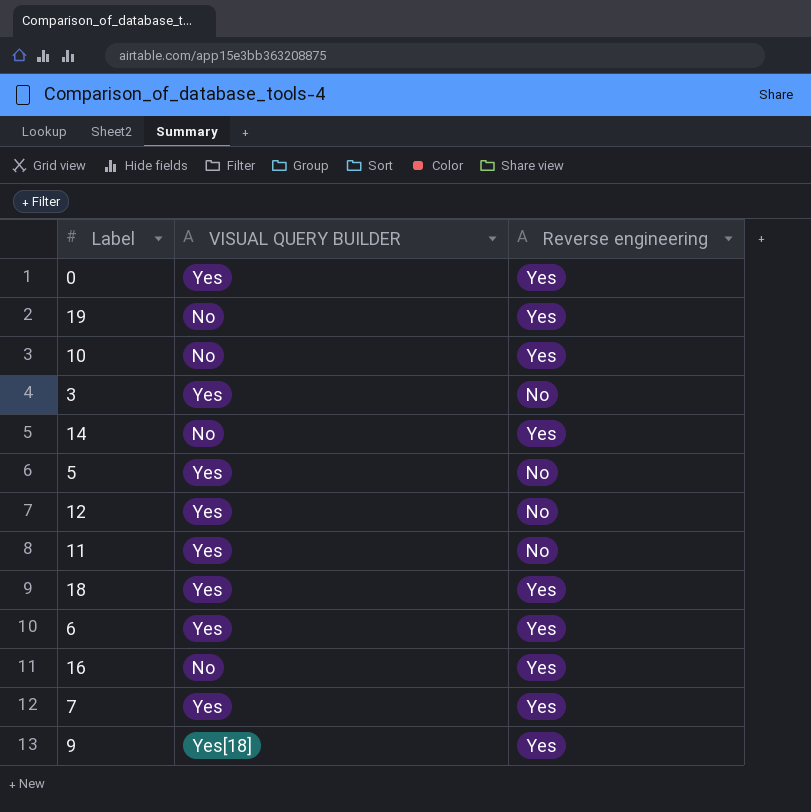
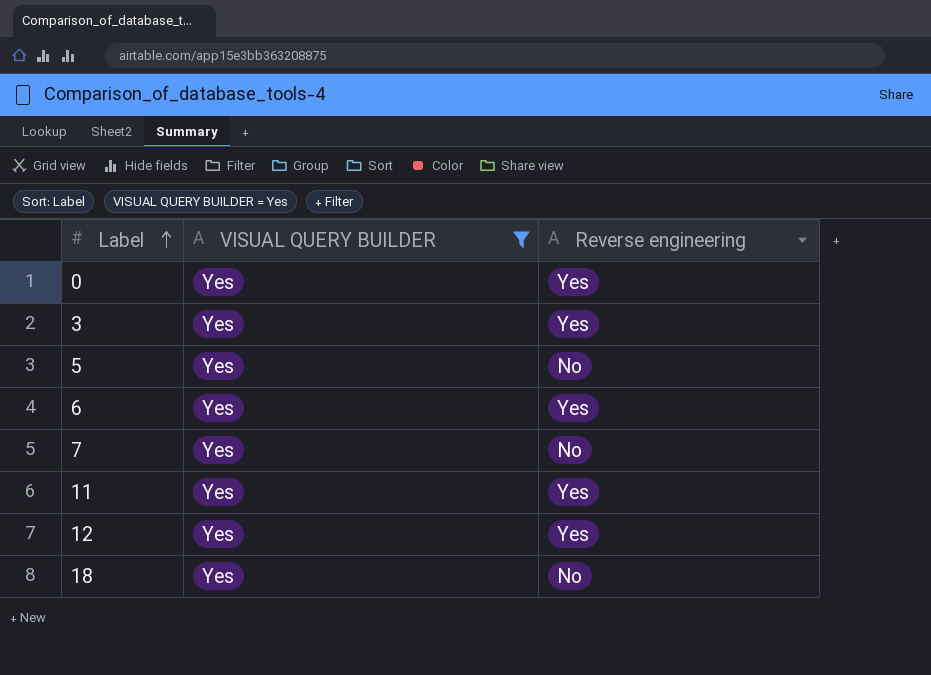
filter: none -> VISUAL QUERY BUILDER = Yes
row order: none -> Label ascending
3 | Reverse engineering: No -> Yes
7 | Reverse engineering: Yes -> No
11 | Reverse engineering: No -> Yes
12 | Reverse engineering: No -> Yes
18 | Reverse engineering: Yes -> No

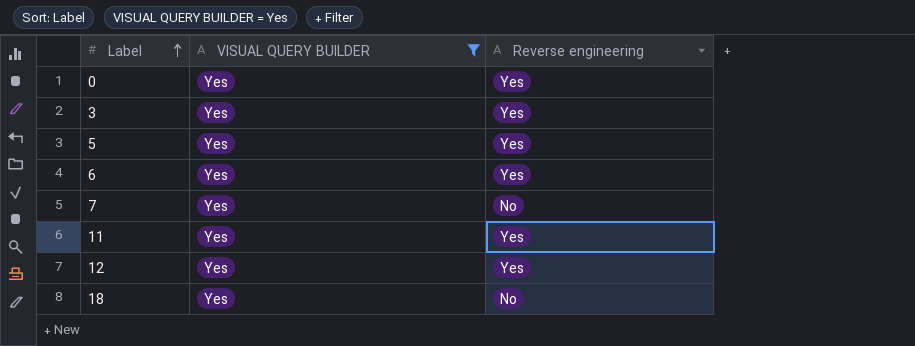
5 | Reverse engineering: No -> Yes

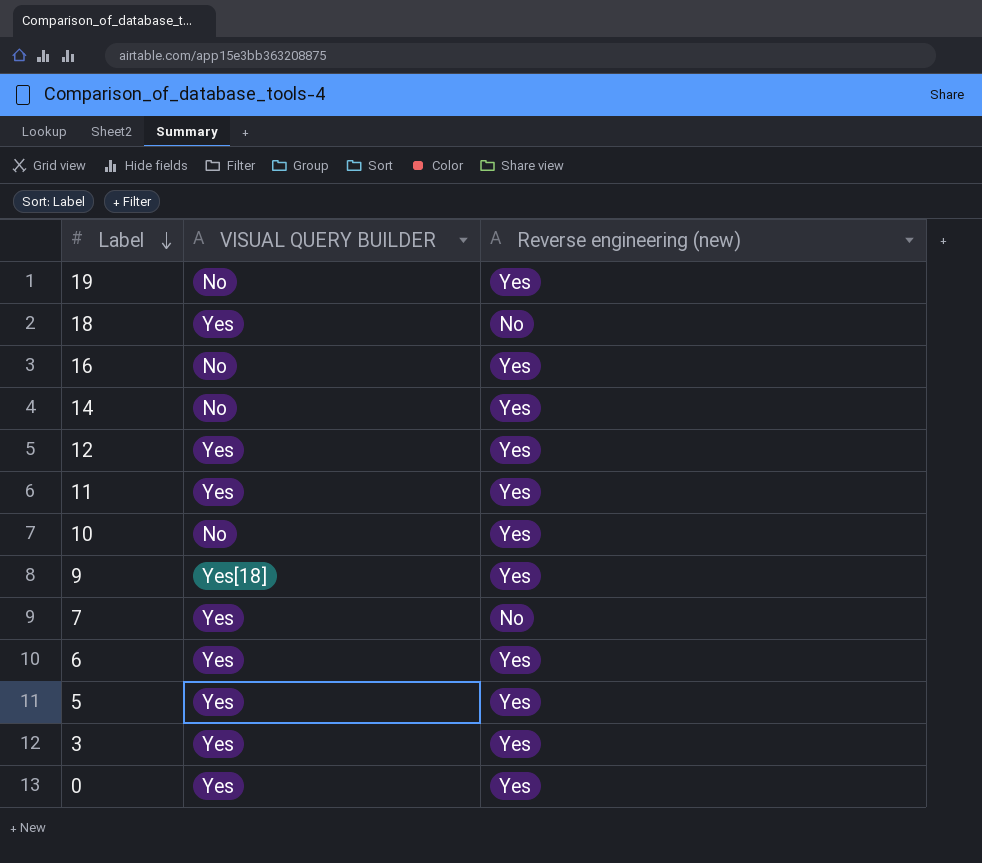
filter: VISUAL QUERY BUILDER = Yes -> none
row order: Label ascending -> Label descending
column name: Reverse engineering -> Reverse engineering (new)

